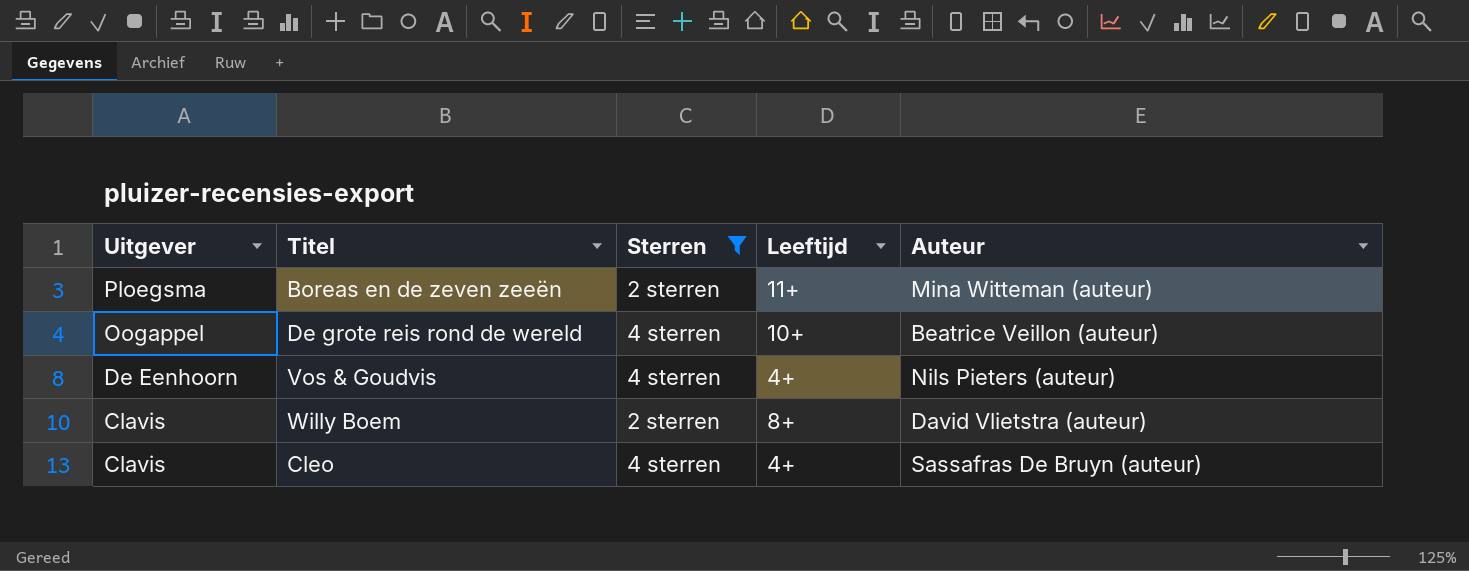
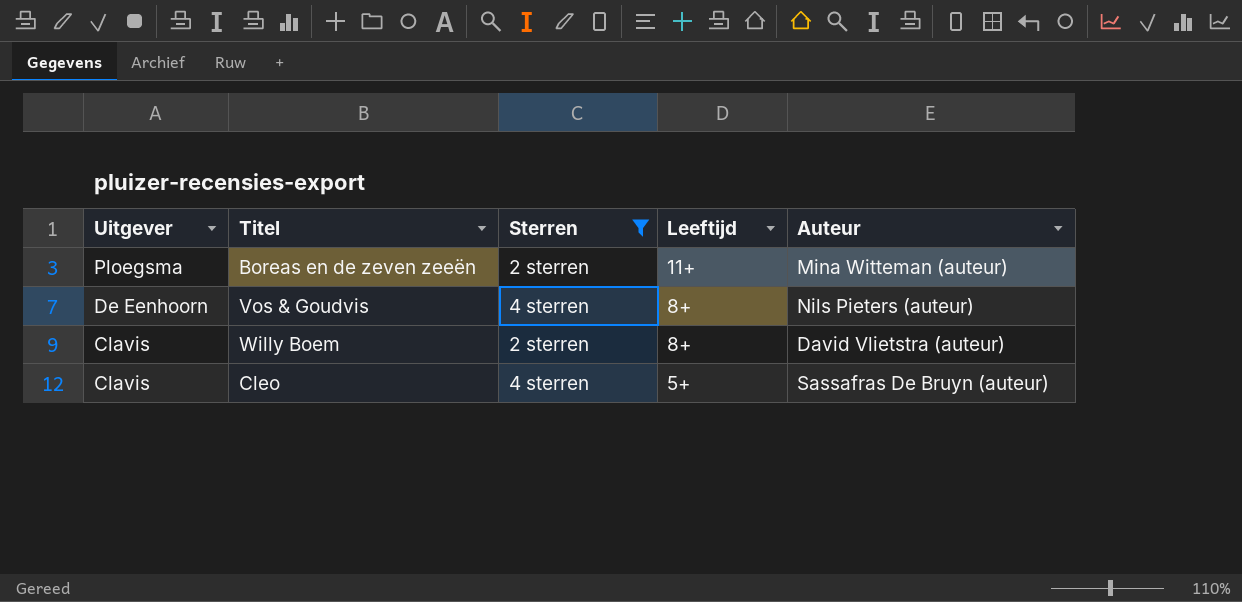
row De grote reis rond de wereld: Oogappel | 4 sterren | 10+ | Beatrice Veillon (auteur) -> none
Vos & Goudvis | Leeftijd: 4+ -> 8+
Cleo | Leeftijd: 4+ -> 5+

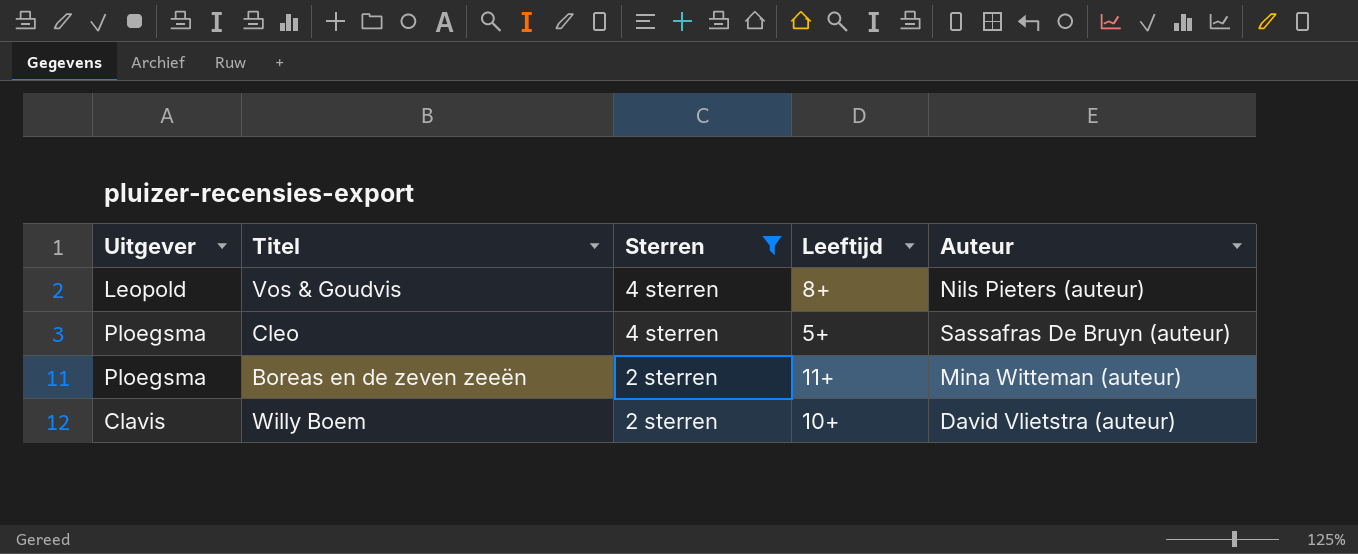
row order: Uitgever descending -> Sterren descending
Vos & Goudvis | Uitgever: De Eenhoorn -> Leopold
Cleo | Uitgever: Clavis -> Ploegsma
Willy Boem | Leeftijd: 8+ -> 10+

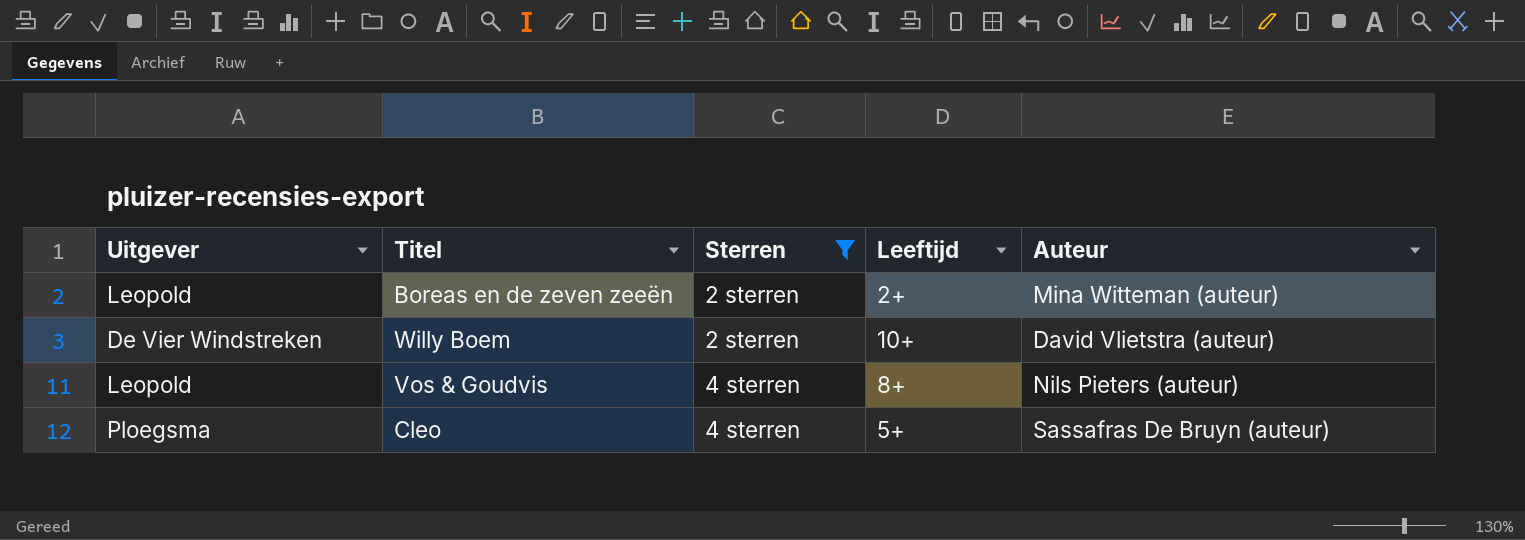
row order: Sterren descending -> Sterren ascending
Boreas en de zeven zeeën | Uitgever: Ploegsma -> Leopold
Boreas en de zeven zeeën | Leeftijd: 11+ -> 2+
Willy Boem | Uitgever: Clavis -> De Vier Windstreken

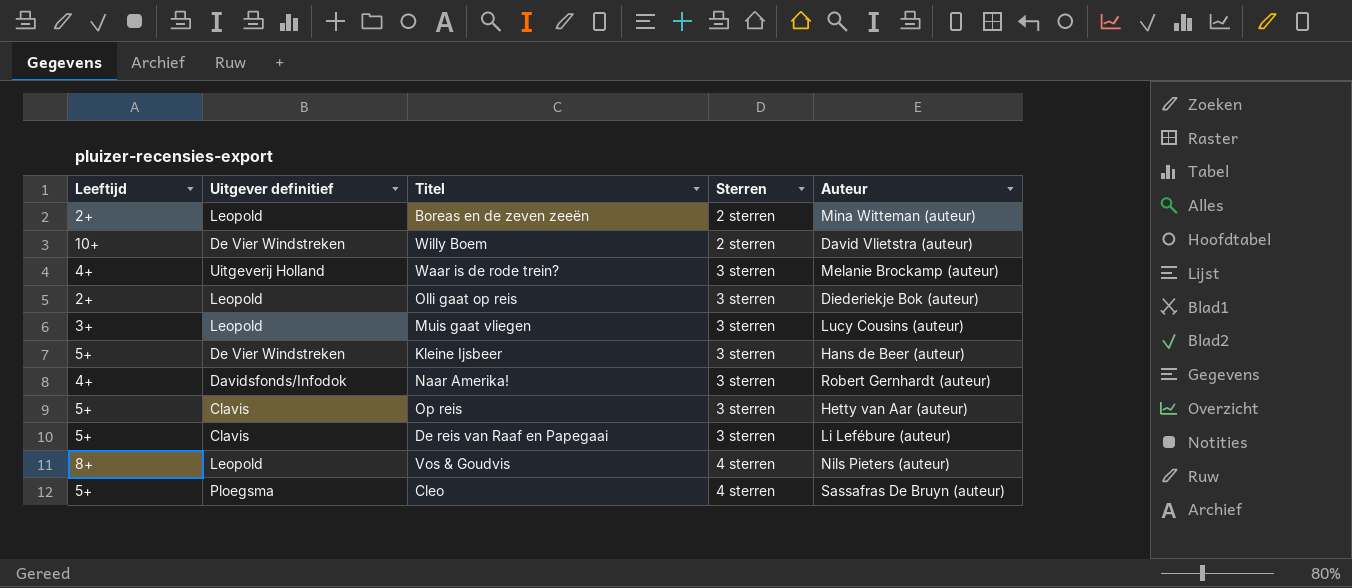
filter: Sterren != 3 sterren -> none
column Leeftijd | position: 4 -> 1
column name: Uitgever -> Uitgever definitief

